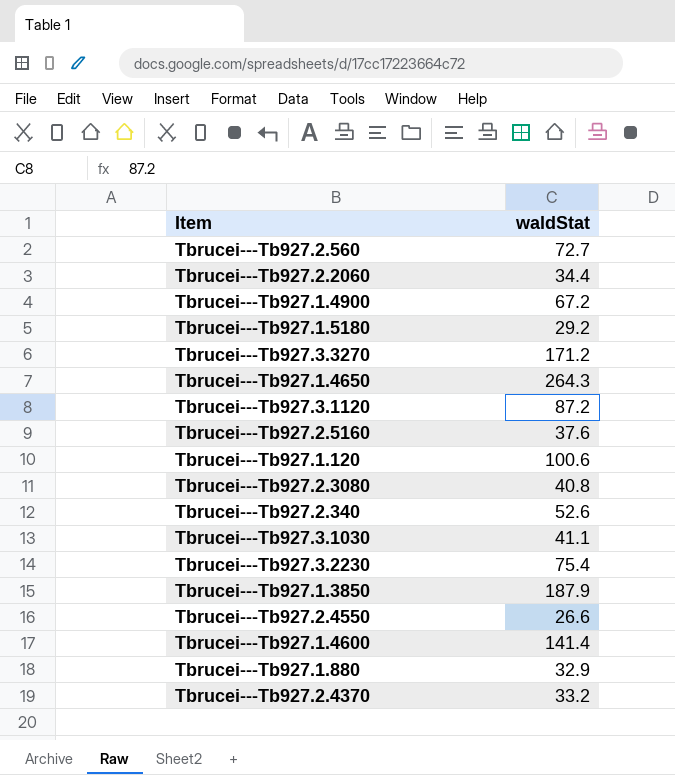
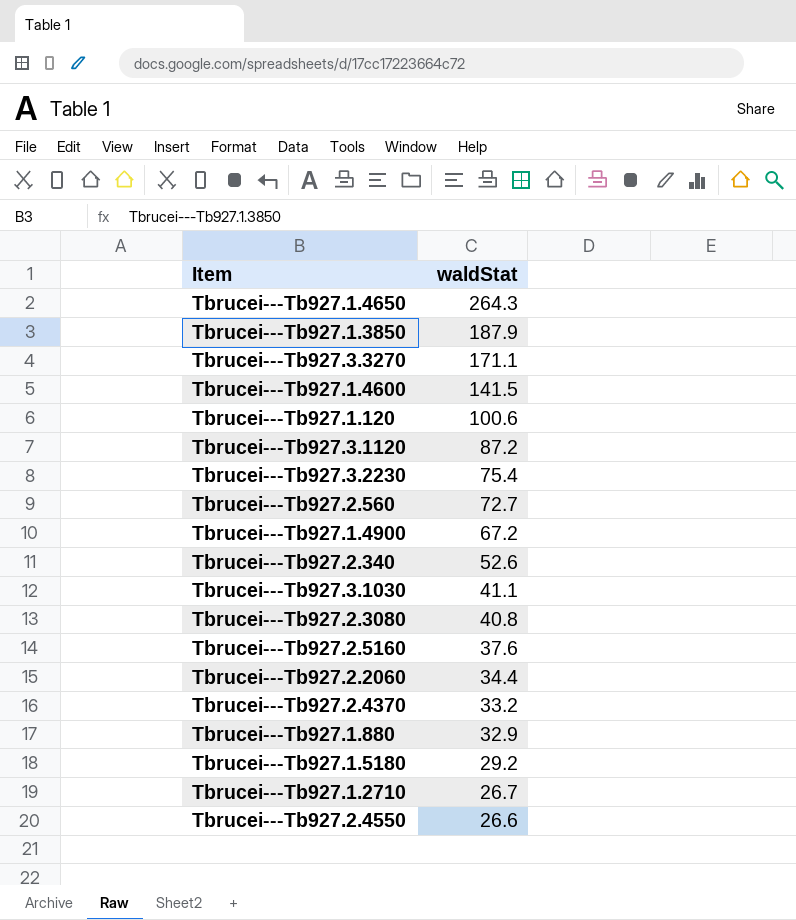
row order: none -> waldStat descending
Tbrucei---Tb927.3.3270 | waldStat: 171.2 -> 171.1
Tbrucei---Tb927.1.4600 | waldStat: 141.4 -> 141.5
row Tbrucei---Tb927.1.2710: none -> 26.7

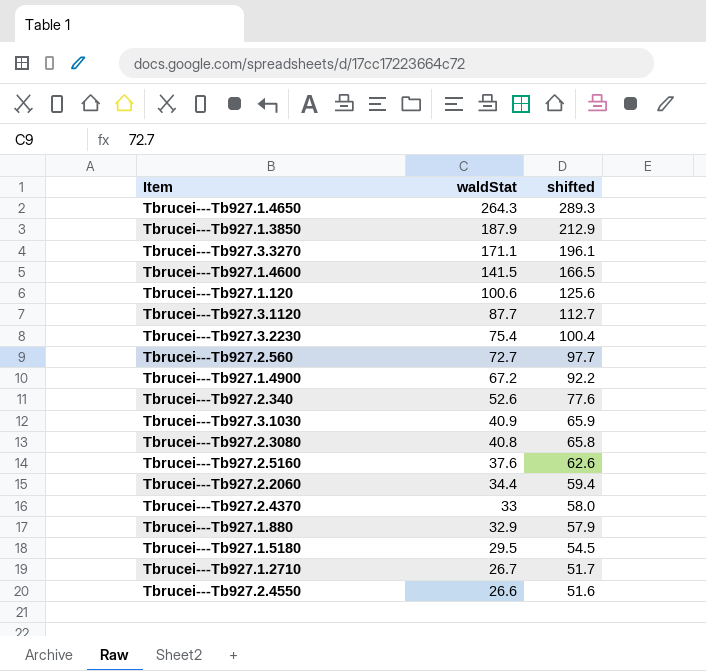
column shifted | formula: none -> [waldStat] + 25
Tbrucei---Tb927.3.1120 | waldStat: 87.2 -> 87.7
Tbrucei---Tb927.3.1030 | waldStat: 41.1 -> 40.9
Tbrucei---Tb927.2.4370 | waldStat: 33.2 -> 33
Tbrucei---Tb927.1.5180 | waldStat: 29.2 -> 29.5

